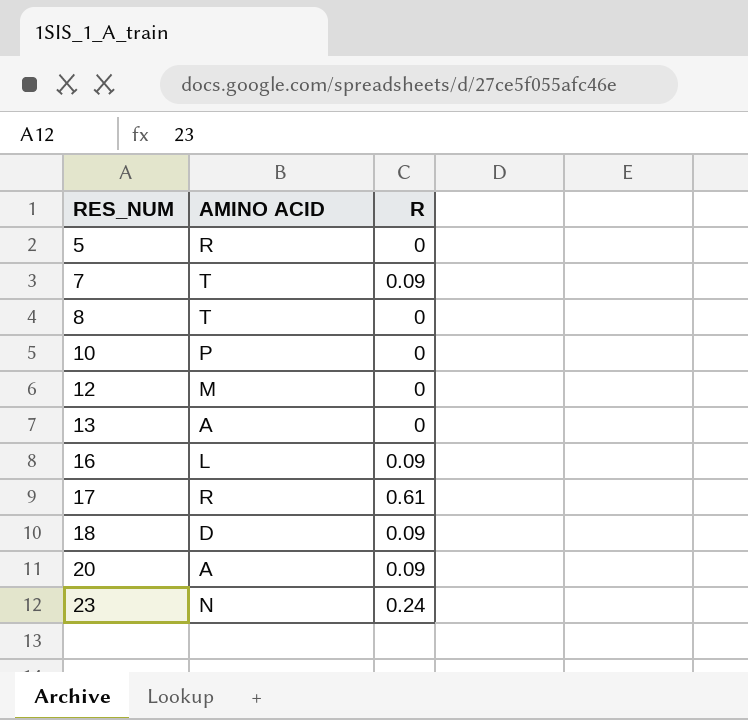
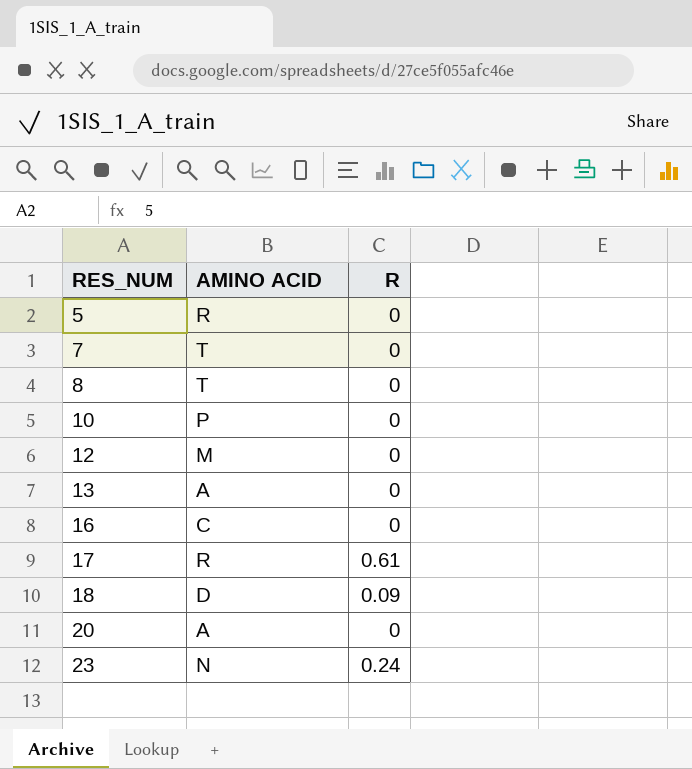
7 | R: 0.09 -> 0
16 | AMINO ACID: L -> C
16 | R: 0.09 -> 0
20 | R: 0.09 -> 0

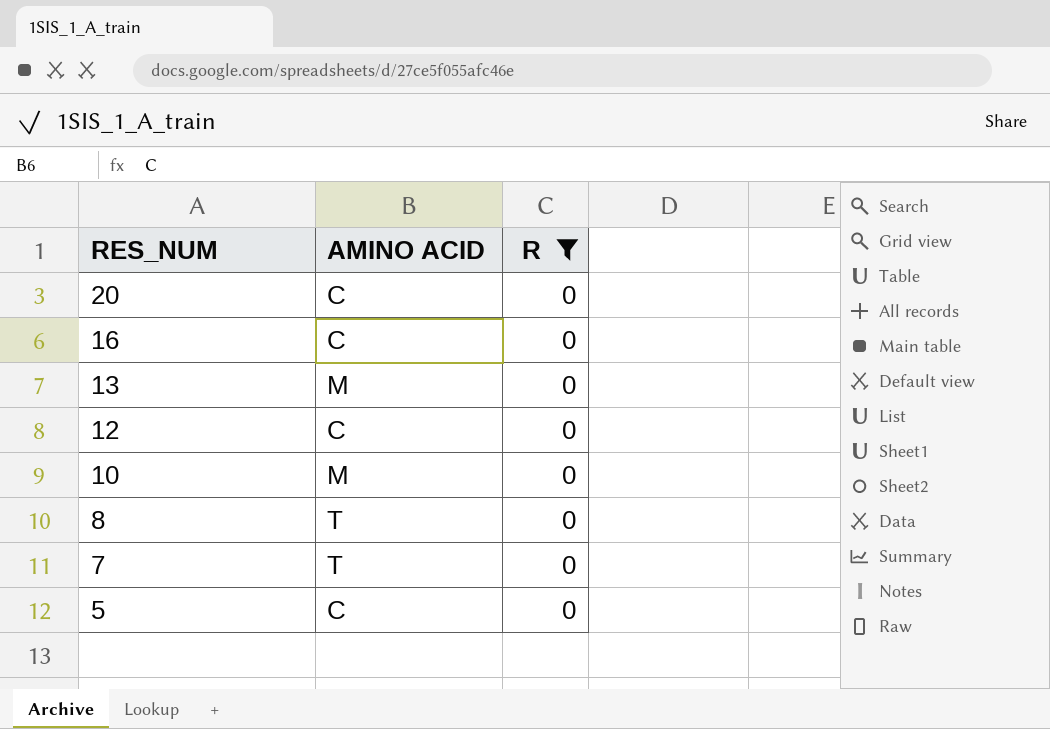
filter: none -> R = 0
row order: RES_NUM ascending -> RES_NUM descending
20 | AMINO ACID: A -> C
13 | AMINO ACID: A -> M
12 | AMINO ACID: M -> C
10 | AMINO ACID: P -> M
5 | AMINO ACID: R -> C

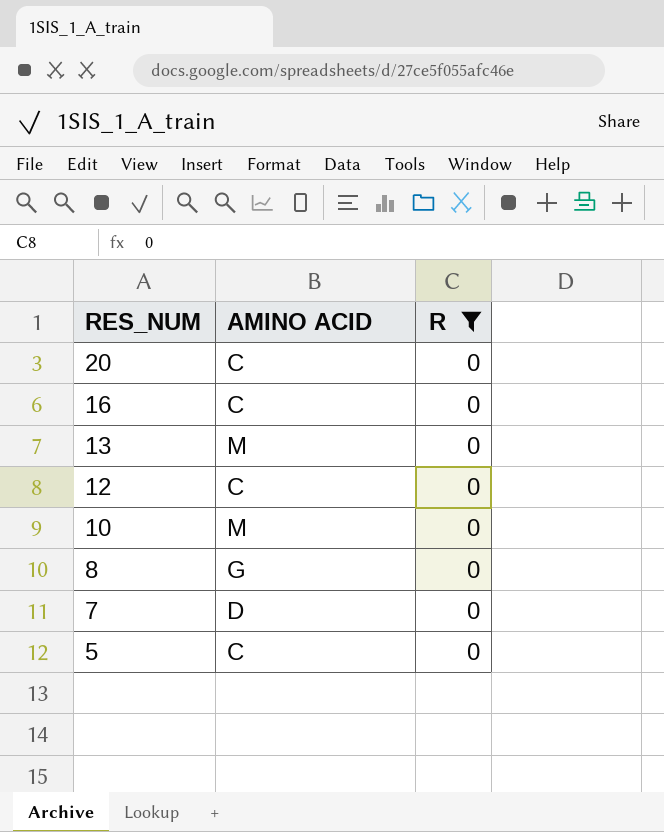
8 | AMINO ACID: T -> G
7 | AMINO ACID: T -> D

